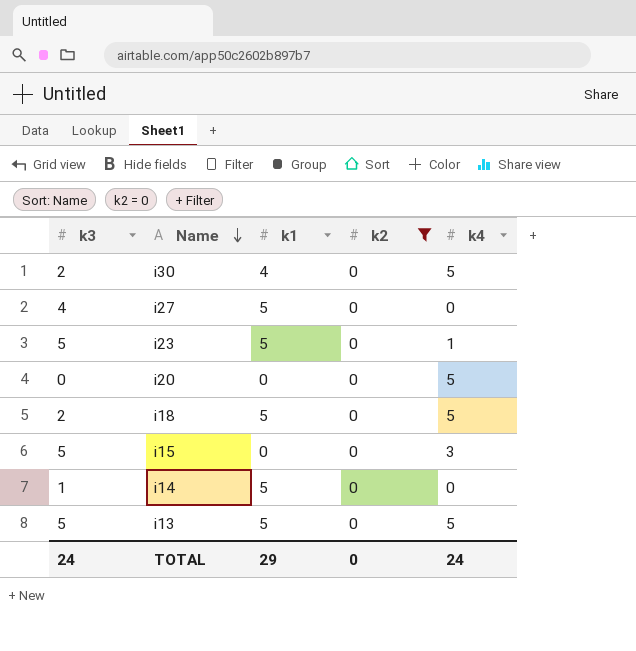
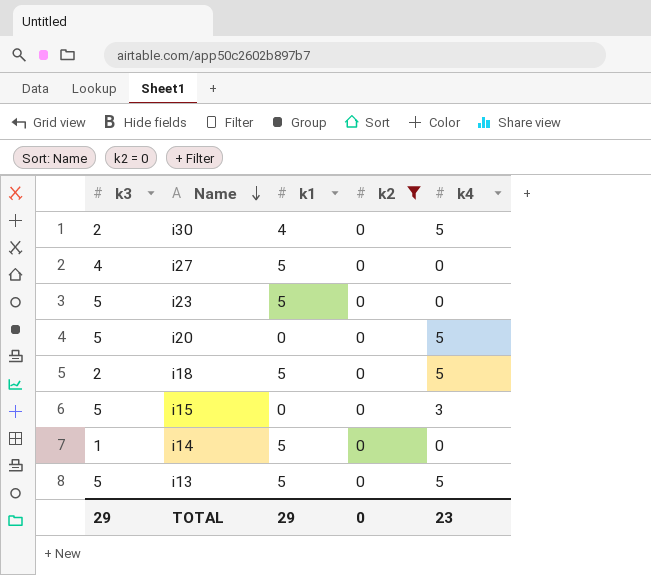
i23 | k4: 1 -> 0
i20 | k3: 0 -> 5
TOTAL | k3: 24 -> 29
TOTAL | k4: 24 -> 23

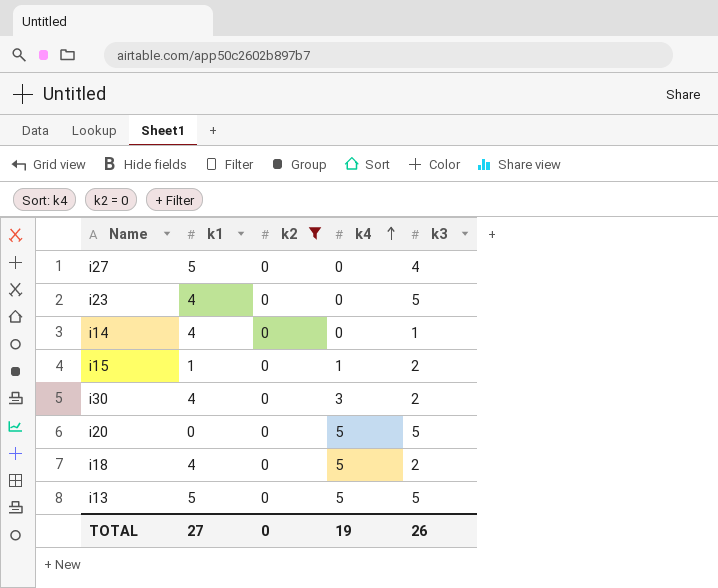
row order: Name descending -> k4 ascending
column k3 | position: 1 -> 5
i23 | k1: 5 -> 4
i14 | k1: 5 -> 4
i15 | k1: 0 -> 1
i15 | k4: 3 -> 1
i15 | k3: 5 -> 2
i30 | k4: 5 -> 3
i18 | k1: 5 -> 4
TOTAL | k1: 29 -> 27
TOTAL | k4: 23 -> 19
TOTAL | k3: 29 -> 26

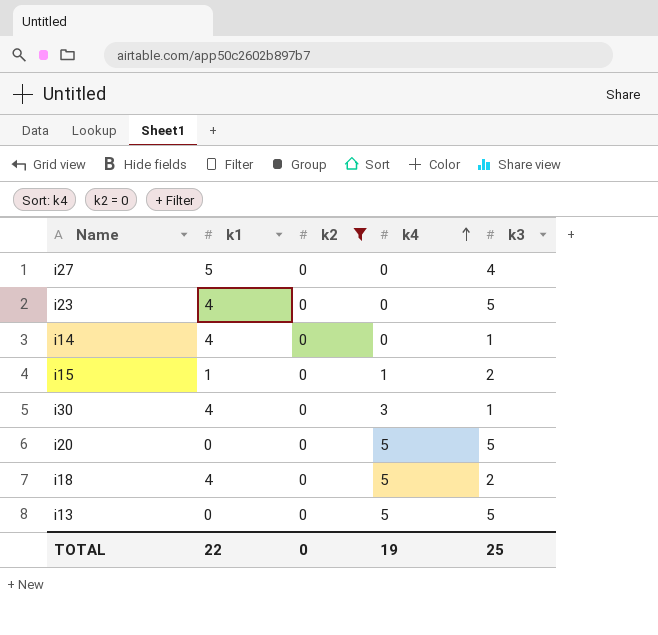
i30 | k3: 2 -> 1
i13 | k1: 5 -> 0
TOTAL | k1: 27 -> 22
TOTAL | k3: 26 -> 25

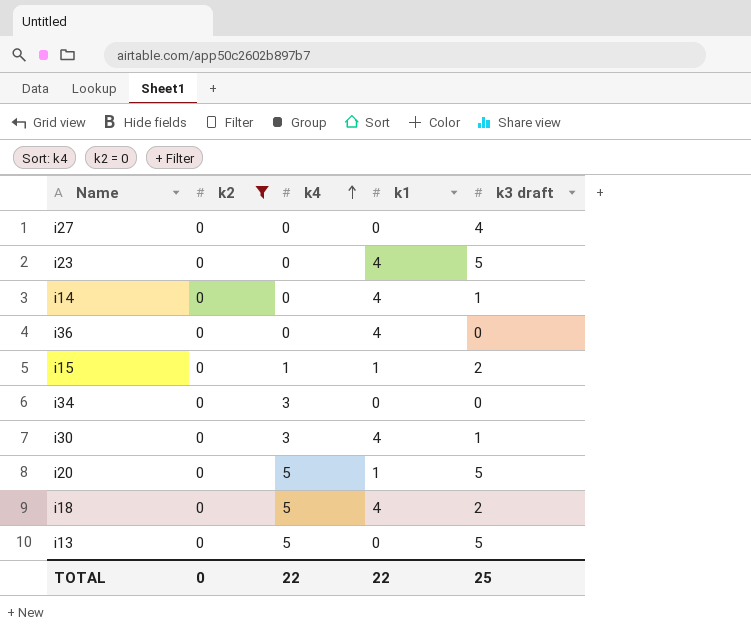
column k1 | position: 2 -> 4
column name: k3 -> k3 draft
i27 | k1: 5 -> 0
row i36: none -> 0 | 0 | 4 | 0
row i34: none -> 0 | 3 | 0 | 0
i20 | k1: 0 -> 1
TOTAL | k4: 19 -> 22

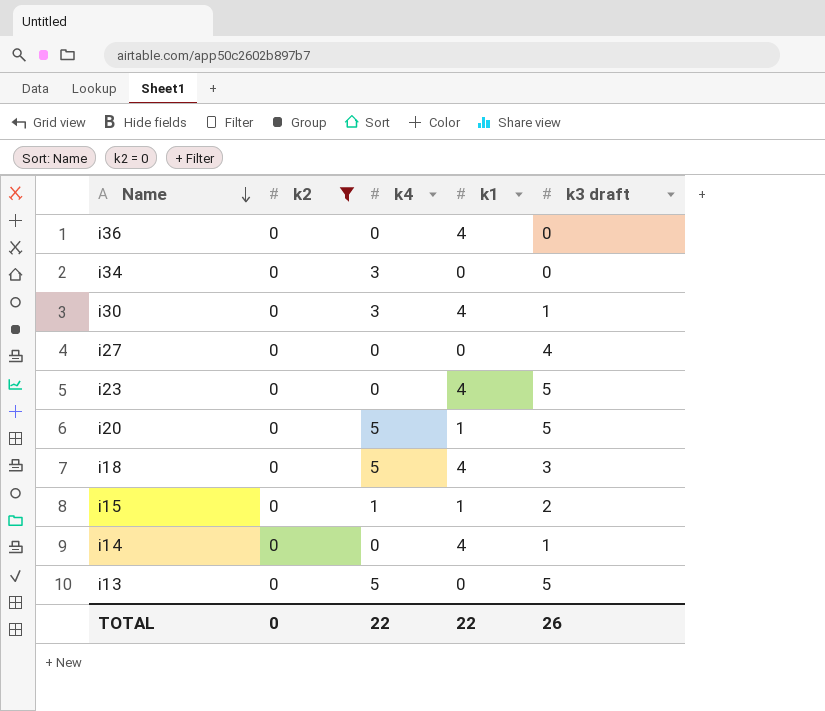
row order: k4 ascending -> Name descending
i18 | k3 draft: 2 -> 3
TOTAL | k3 draft: 25 -> 26

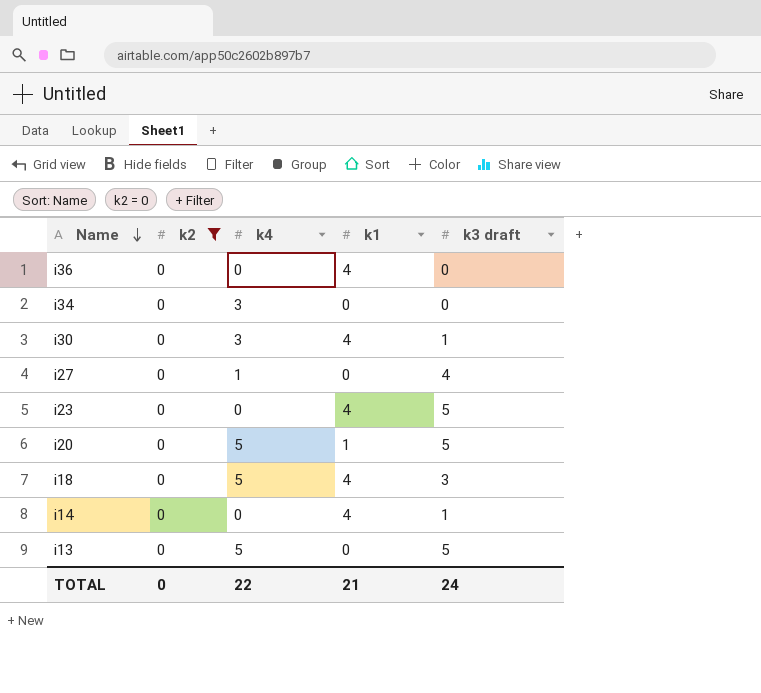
row i15: 0 | 1 | 1 | 2 -> none
i27 | k4: 0 -> 1
TOTAL | k1: 22 -> 21
TOTAL | k3 draft: 26 -> 24

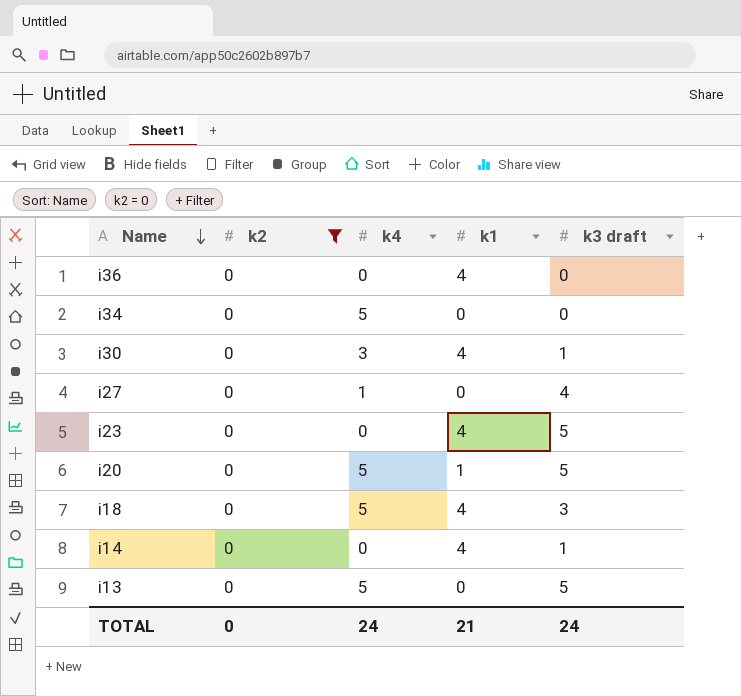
i34 | k4: 3 -> 5
TOTAL | k4: 22 -> 24

